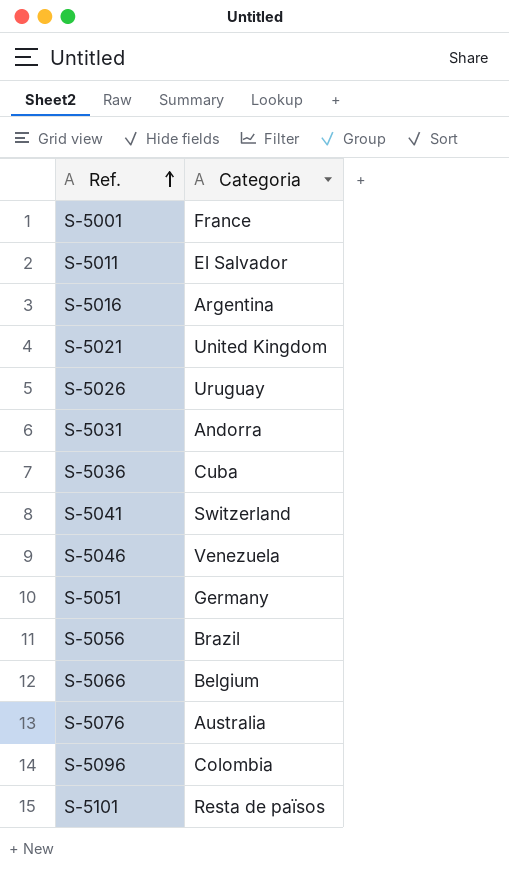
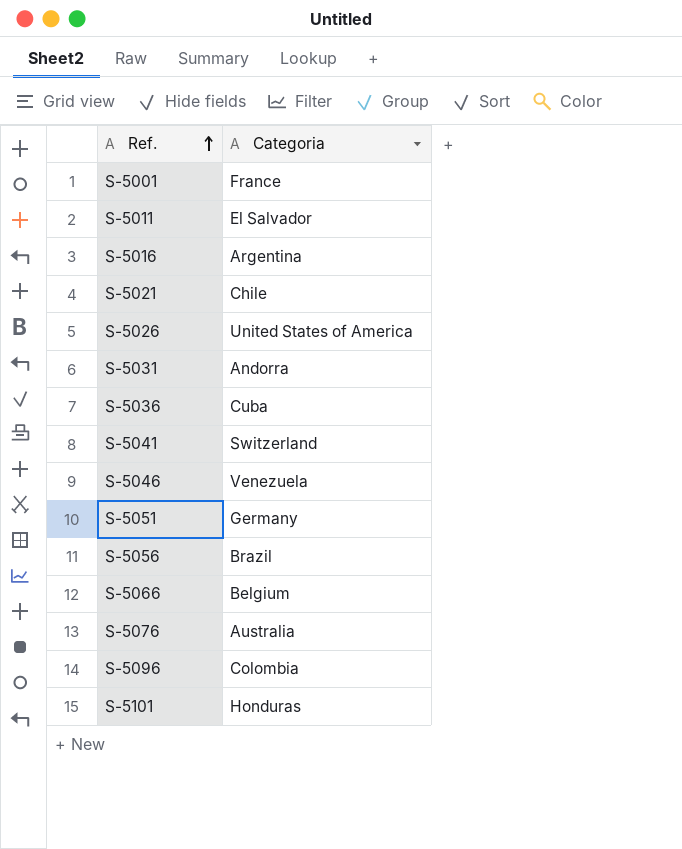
S-5021 | Categoria: United Kingdom -> Chile
S-5026 | Categoria: Uruguay -> United States of America
S-5101 | Categoria: Resta de països -> Honduras

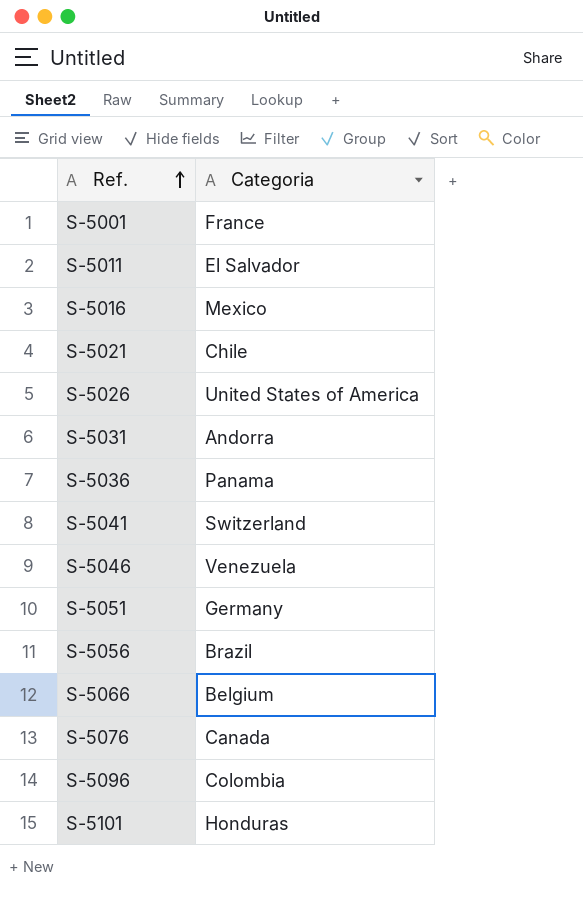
S-5016 | Categoria: Argentina -> Mexico
S-5036 | Categoria: Cuba -> Panama
S-5076 | Categoria: Australia -> Canada

